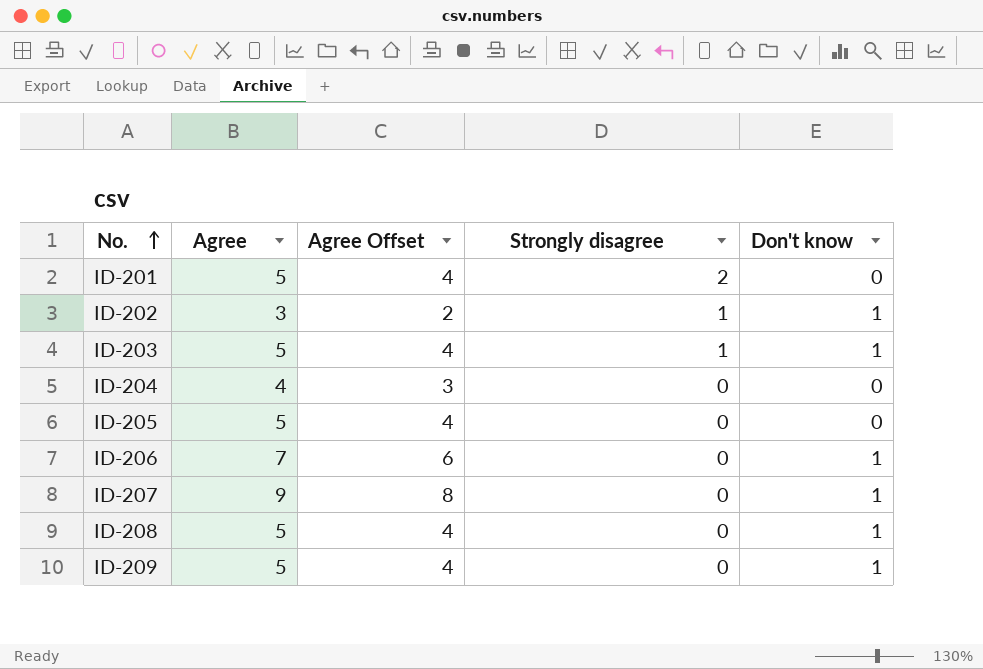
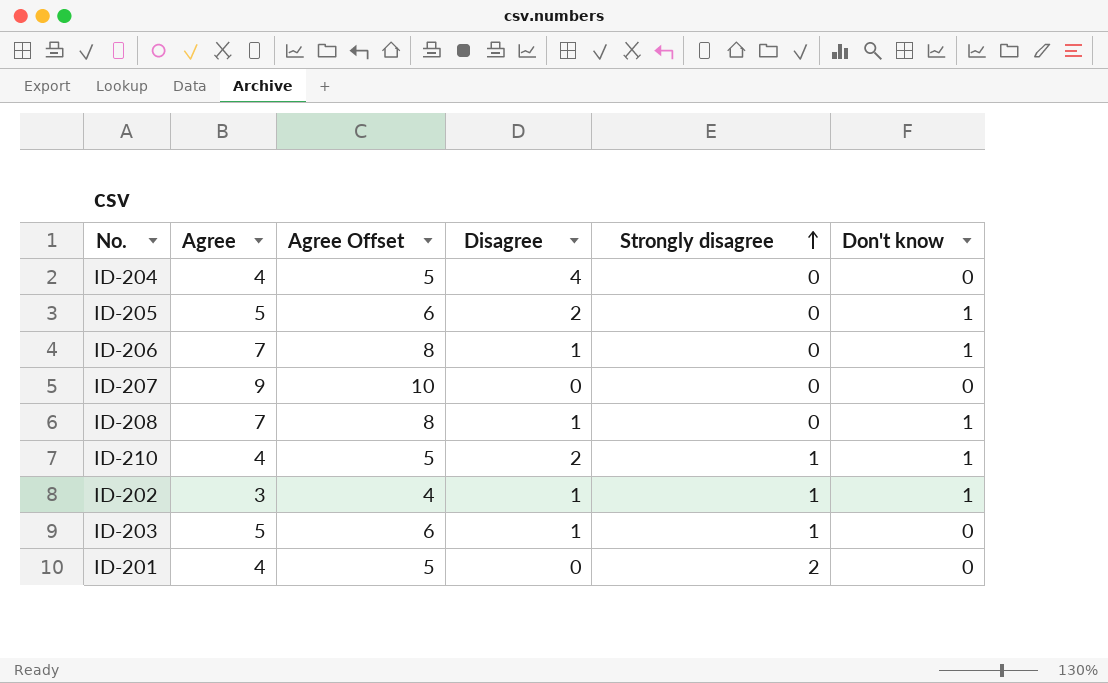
row order: No. ascending -> Strongly disagree ascending
column Agree Offset | formula: [Agree] - 1 -> [Agree] + 1
column Disagree | position: none -> 4
row ID-209: 5 | 4 | 0 | 1 -> none
ID-205 | Don't know: 0 -> 1
ID-207 | Don't know: 1 -> 0
ID-208 | Agree: 5 -> 7
row ID-210: none -> 4 | 5 | 2 | 1 | 1
ID-203 | Don't know: 1 -> 0
ID-201 | Agree: 5 -> 4

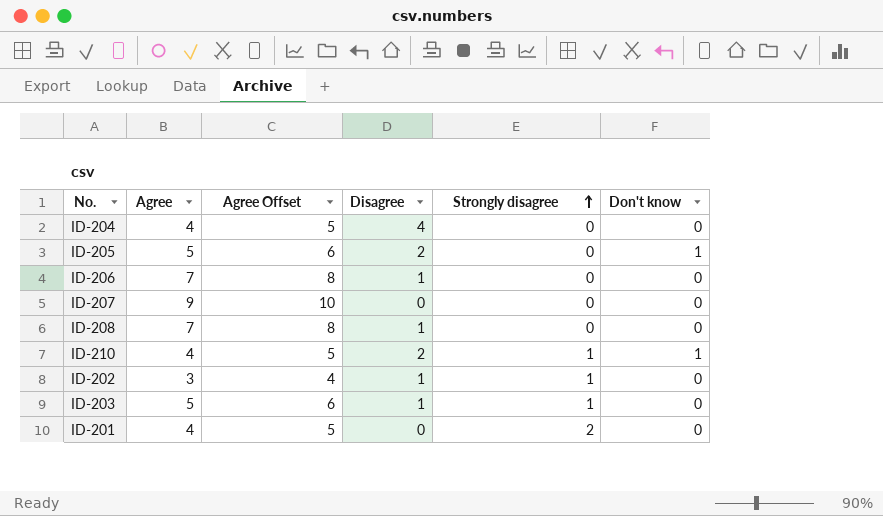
ID-206 | Don't know: 1 -> 0
ID-208 | Don't know: 1 -> 0
ID-202 | Don't know: 1 -> 0

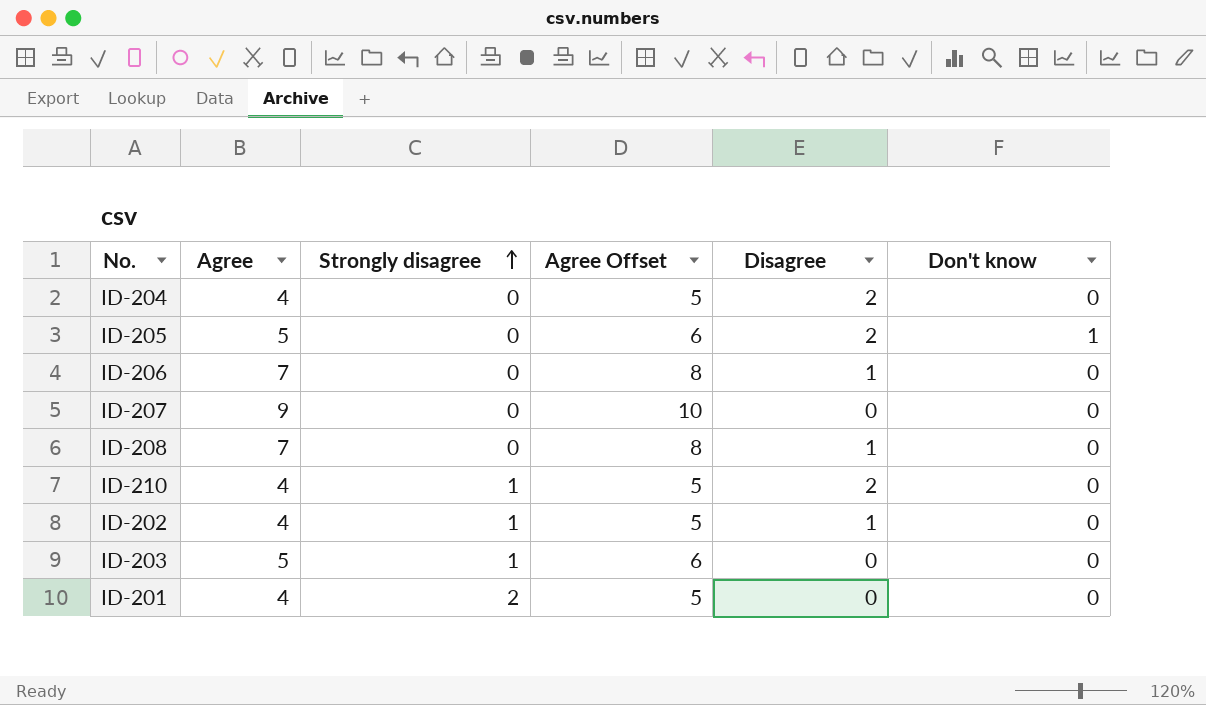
column Strongly disagree | position: 5 -> 3
ID-204 | Disagree: 4 -> 2
ID-210 | Don't know: 1 -> 0
ID-202 | Agree: 3 -> 4
ID-202 | Agree Offset: 4 -> 5
ID-203 | Disagree: 1 -> 0

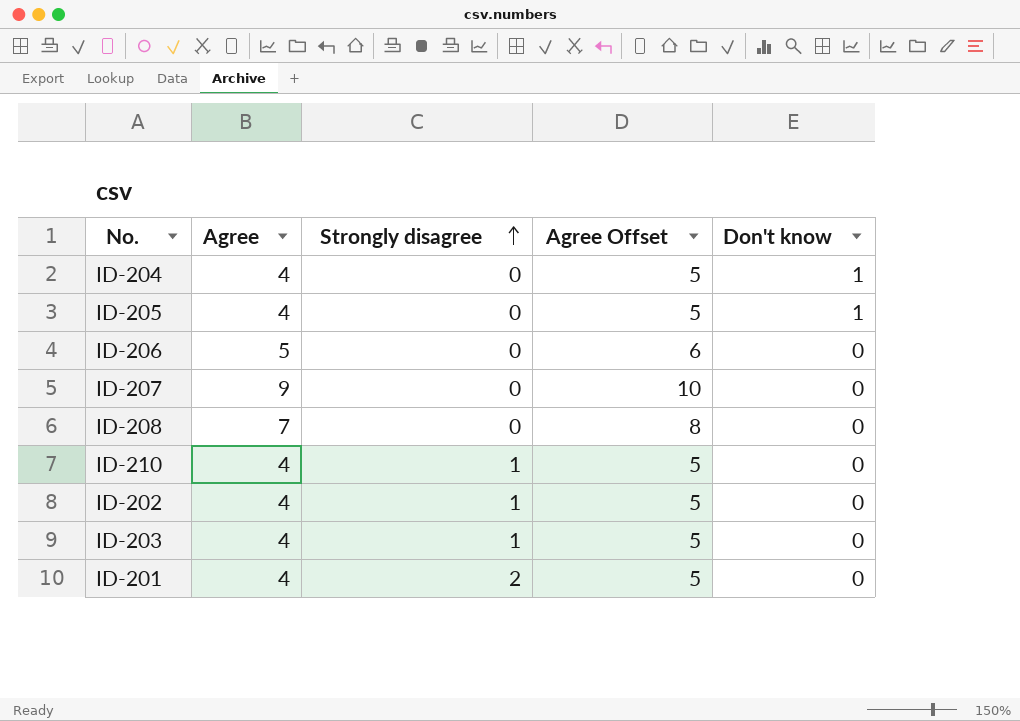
column Disagree | position: 5 -> none
ID-204 | Don't know: 0 -> 1
ID-205 | Agree: 5 -> 4
ID-205 | Agree Offset: 6 -> 5
ID-206 | Agree: 7 -> 5
ID-206 | Agree Offset: 8 -> 6
ID-203 | Agree: 5 -> 4
ID-203 | Agree Offset: 6 -> 5

